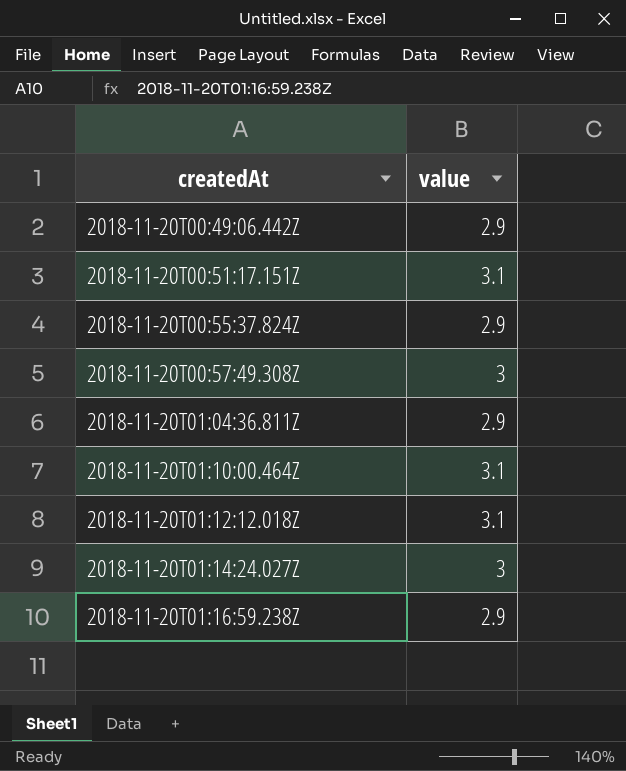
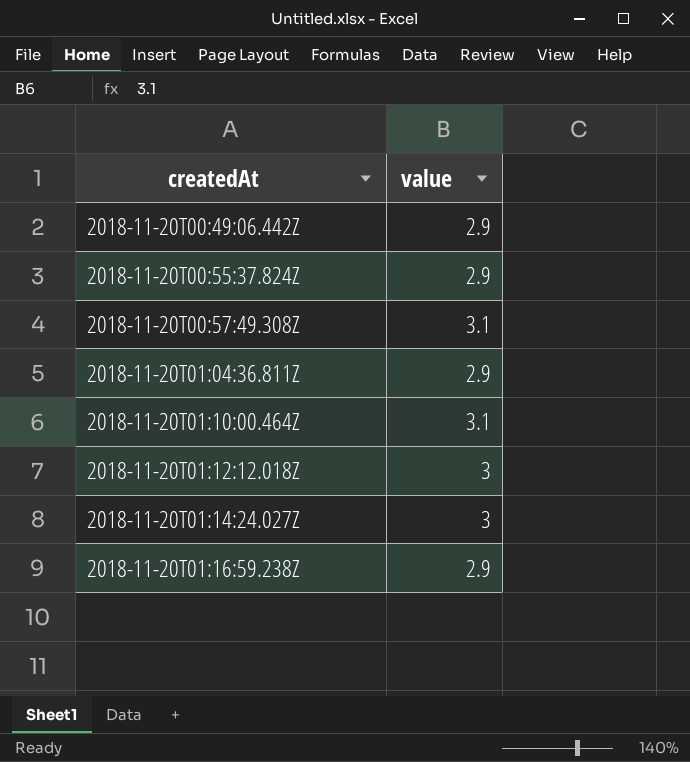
row 2018-11-20T00:51:17.151Z: 3.1 -> none
2018-11-20T00:57:49.308Z | value: 3 -> 3.1
2018-11-20T01:12:12.018Z | value: 3.1 -> 3

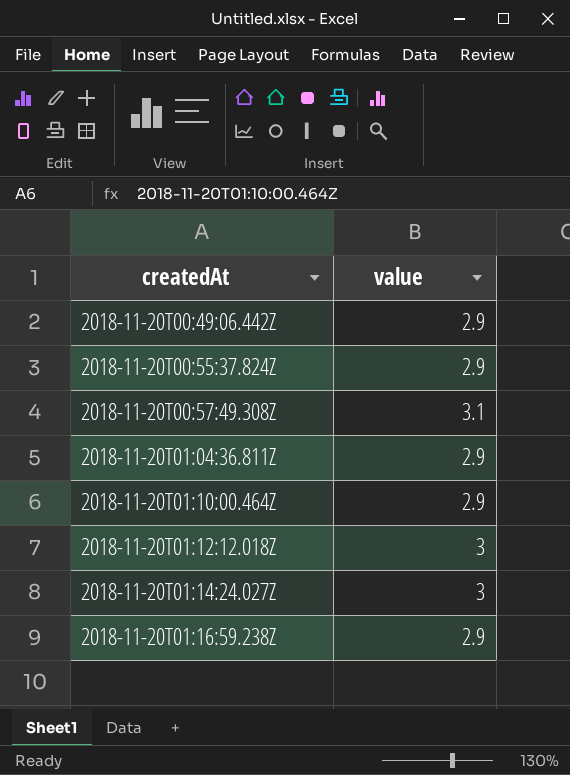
2018-11-20T01:10:00.464Z | value: 3.1 -> 2.9

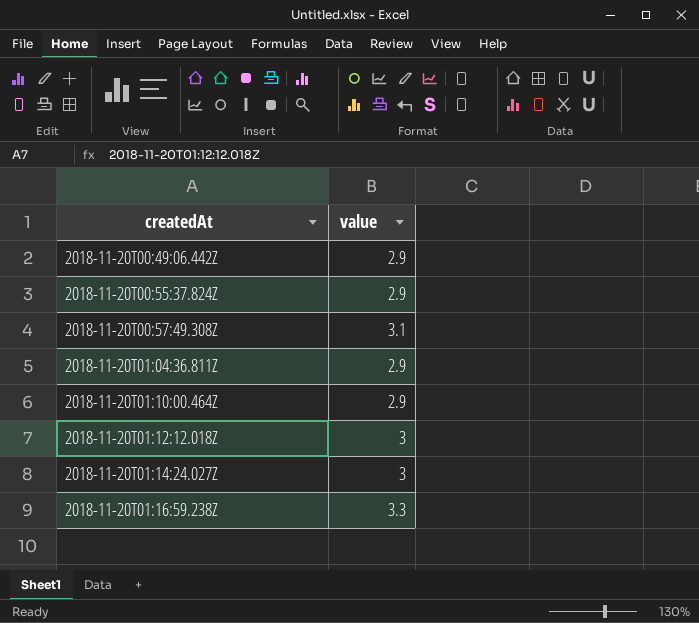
2018-11-20T01:16:59.238Z | value: 2.9 -> 3.3

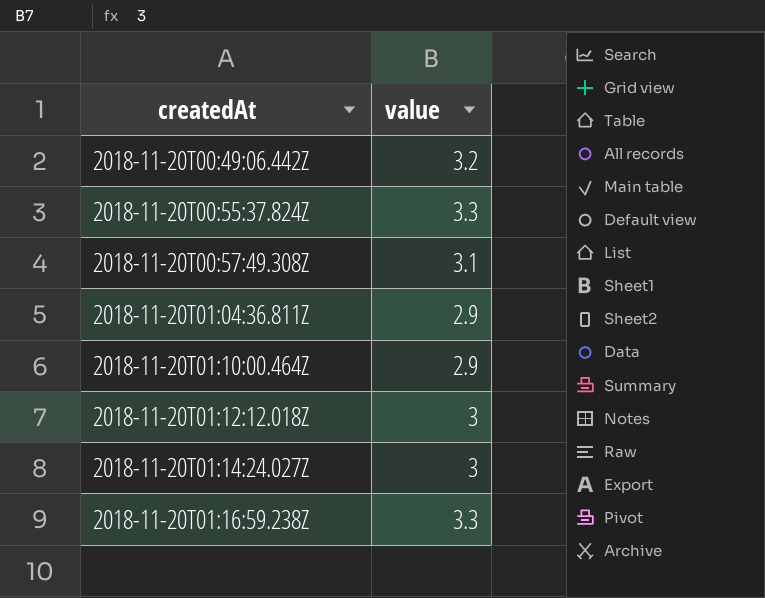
2018-11-20T00:49:06.442Z | value: 2.9 -> 3.2
2018-11-20T00:55:37.824Z | value: 2.9 -> 3.3

